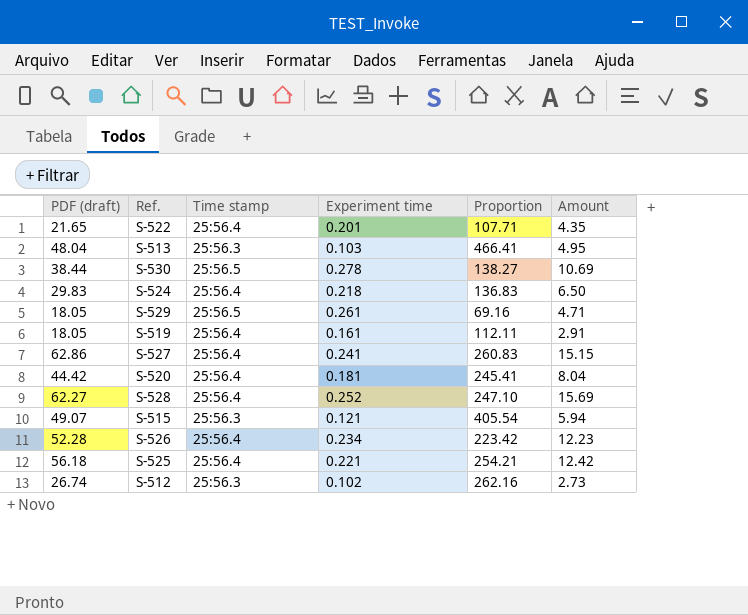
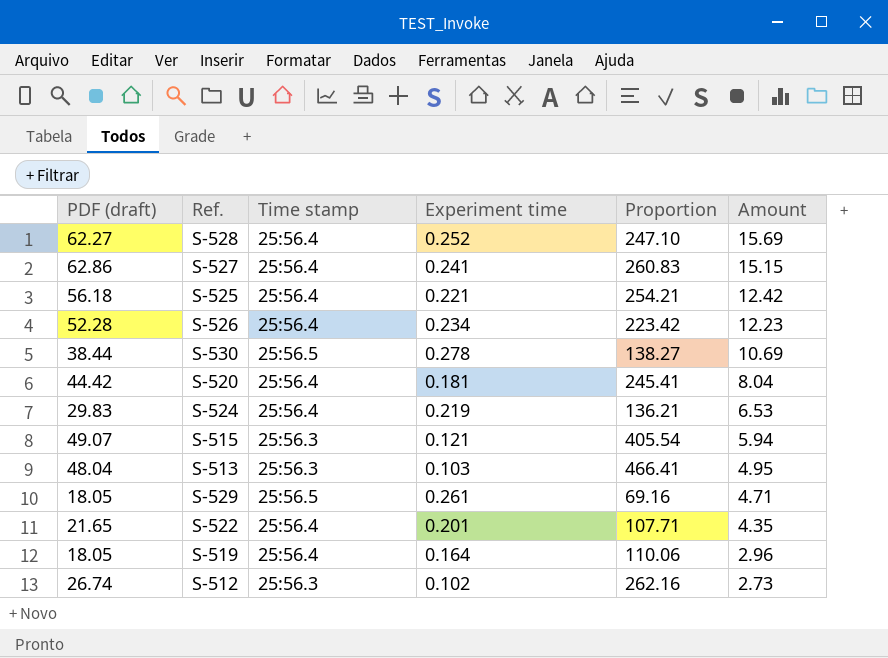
row order: none -> Amount descending
S-524 | Experiment time: 0.218 -> 0.219
S-524 | Proportion: 136.83 -> 136.21
S-524 | Amount: 6.50 -> 6.53
S-519 | Experiment time: 0.161 -> 0.164
S-519 | Proportion: 112.11 -> 110.06
S-519 | Amount: 2.91 -> 2.96

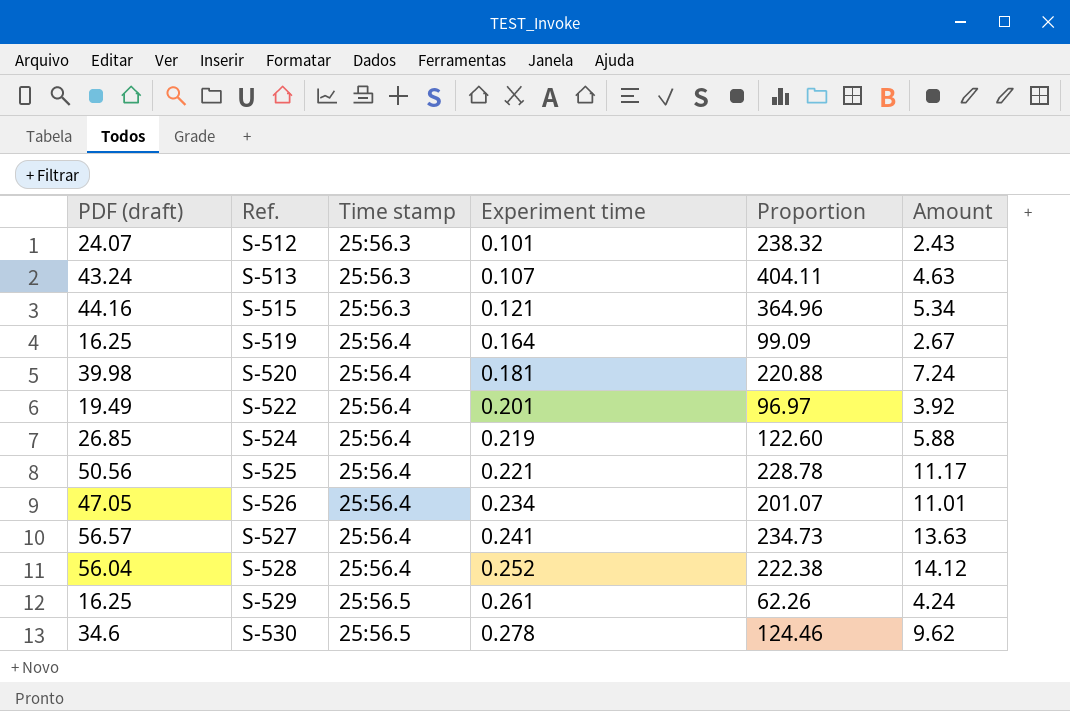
row order: Amount descending -> Ref. ascending
S-512 | PDF (draft): 26.74 -> 24.07
S-512 | Experiment time: 0.102 -> 0.101
S-512 | Proportion: 262.16 -> 238.32
S-512 | Amount: 2.73 -> 2.43
S-513 | PDF (draft): 48.04 -> 43.24
S-513 | Experiment time: 0.103 -> 0.107
S-513 | Proportion: 466.41 -> 404.11
S-513 | Amount: 4.95 -> 4.63
S-515 | PDF (draft): 49.07 -> 44.16
S-515 | Proportion: 405.54 -> 364.96
S-515 | Amount: 5.94 -> 5.34
S-519 | PDF (draft): 18.05 -> 16.25
S-519 | Proportion: 110.06 -> 99.09
S-519 | Amount: 2.96 -> 2.67
S-520 | PDF (draft): 44.42 -> 39.98
S-520 | Proportion: 245.41 -> 220.88
S-520 | Amount: 8.04 -> 7.24
S-522 | PDF (draft): 21.65 -> 19.49
S-522 | Proportion: 107.71 -> 96.97
S-522 | Amount: 4.35 -> 3.92
S-524 | PDF (draft): 29.83 -> 26.85
S-524 | Proportion: 136.21 -> 122.60
S-524 | Amount: 6.53 -> 5.88
S-525 | PDF (draft): 56.18 -> 50.56
S-525 | Proportion: 254.21 -> 228.78
S-525 | Amount: 12.42 -> 11.17
S-526 | PDF (draft): 52.28 -> 47.05
S-526 | Proportion: 223.42 -> 201.07
S-526 | Amount: 12.23 -> 11.01
S-527 | PDF (draft): 62.86 -> 56.57
S-527 | Proportion: 260.83 -> 234.73
S-527 | Amount: 15.15 -> 13.63
S-528 | PDF (draft): 62.27 -> 56.04
S-528 | Proportion: 247.10 -> 222.38
S-528 | Amount: 15.69 -> 14.12
S-529 | PDF (draft): 18.05 -> 16.25
S-529 | Proportion: 69.16 -> 62.26
S-529 | Amount: 4.71 -> 4.24
S-530 | PDF (draft): 38.44 -> 34.6
S-530 | Proportion: 138.27 -> 124.46
S-530 | Amount: 10.69 -> 9.62

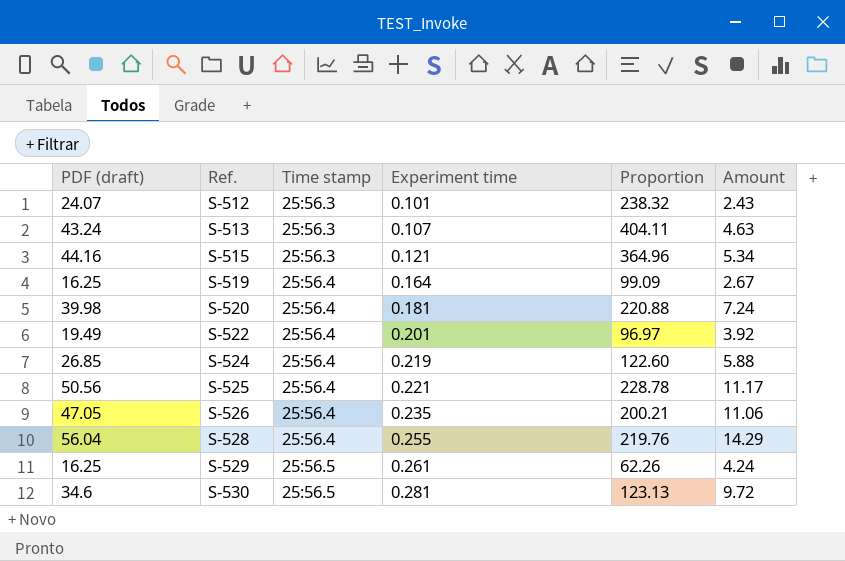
row S-527: 56.57 | 25:56.4 | 0.241 | 234.73 | 13.63 -> none
S-526 | Experiment time: 0.234 -> 0.235
S-526 | Proportion: 201.07 -> 200.21
S-526 | Amount: 11.01 -> 11.06
S-528 | Experiment time: 0.252 -> 0.255
S-528 | Proportion: 222.38 -> 219.76
S-528 | Amount: 14.12 -> 14.29
S-530 | Experiment time: 0.278 -> 0.281
S-530 | Proportion: 124.46 -> 123.13
S-530 | Amount: 9.62 -> 9.72

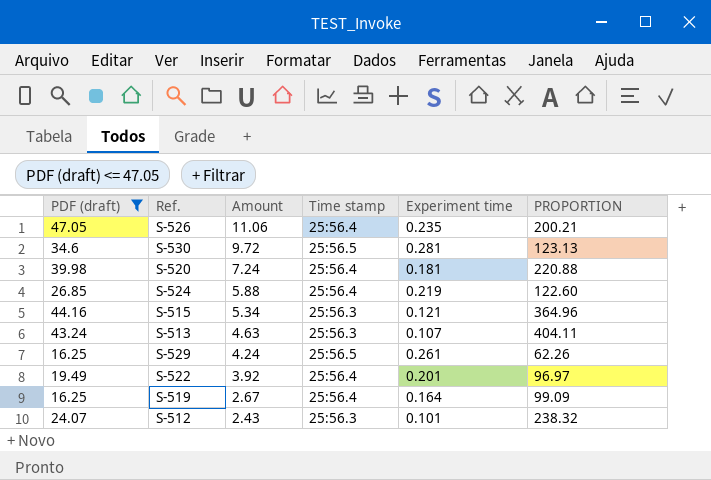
filter: none -> PDF (draft) <= 47.05
row order: Ref. ascending -> Amount descending
column Amount | position: 6 -> 3
column name: Proportion -> PROPORTION

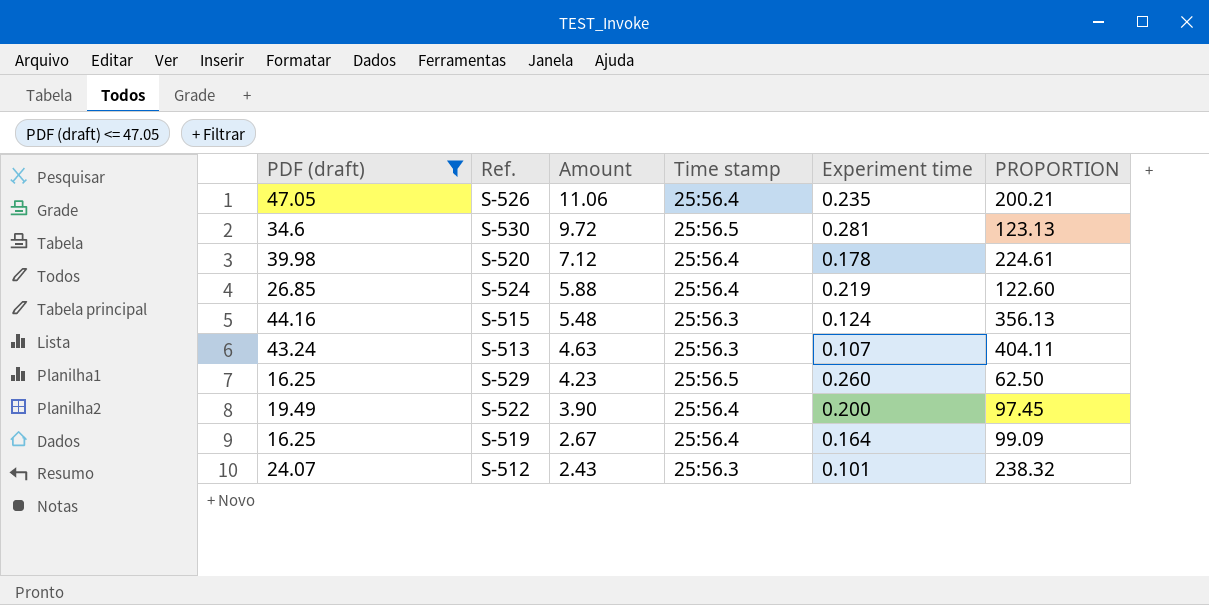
S-520 | Amount: 7.24 -> 7.12
S-520 | Experiment time: 0.181 -> 0.178
S-520 | PROPORTION: 220.88 -> 224.61
S-515 | Amount: 5.34 -> 5.48
S-515 | Experiment time: 0.121 -> 0.124
S-515 | PROPORTION: 364.96 -> 356.13
S-529 | Amount: 4.24 -> 4.23
S-529 | Experiment time: 0.261 -> 0.260
S-529 | PROPORTION: 62.26 -> 62.50
S-522 | Amount: 3.92 -> 3.90
S-522 | Experiment time: 0.201 -> 0.200
S-522 | PROPORTION: 96.97 -> 97.45

